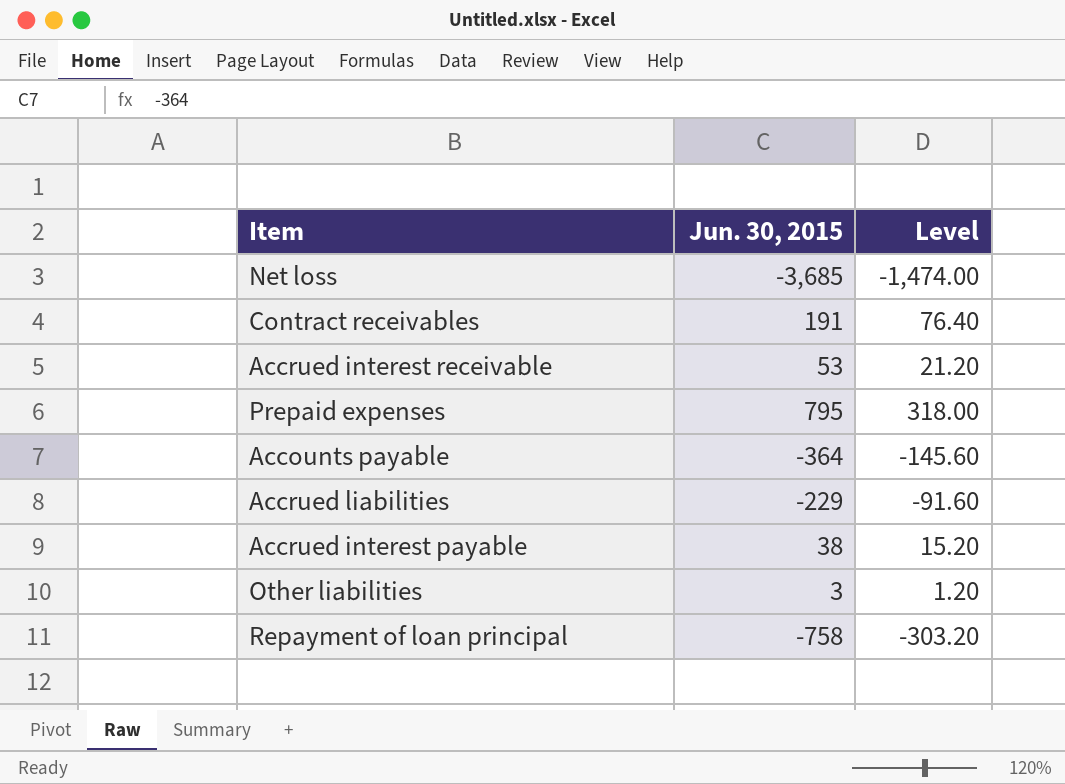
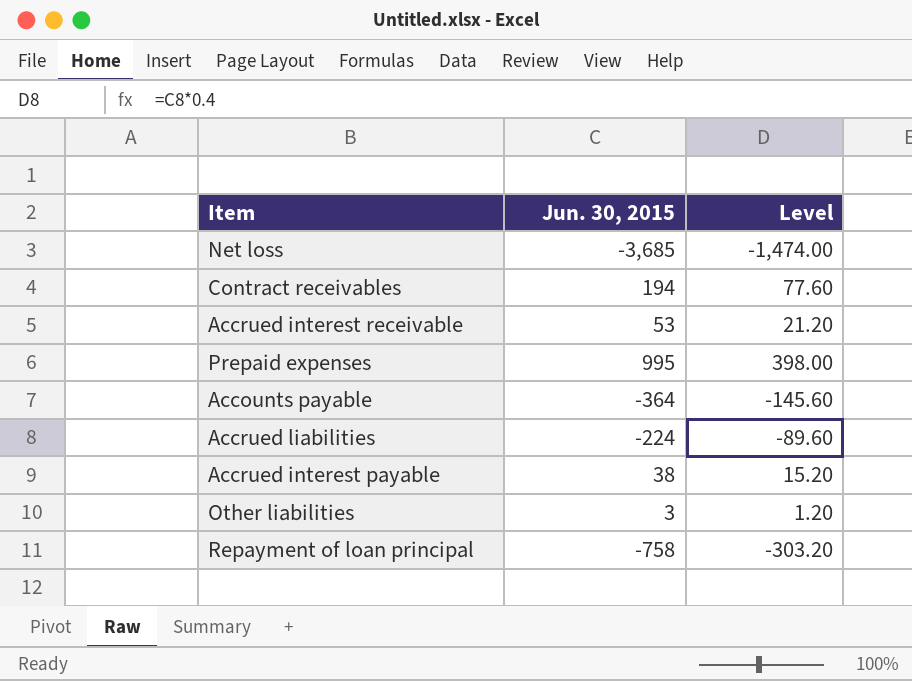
Contract receivables | Jun. 30, 2015: 191 -> 194
Contract receivables | Level: 76.40 -> 77.60
Prepaid expenses | Jun. 30, 2015: 795 -> 995
Prepaid expenses | Level: 318.00 -> 398.00
Accrued liabilities | Jun. 30, 2015: -229 -> -224
Accrued liabilities | Level: -91.60 -> -89.60

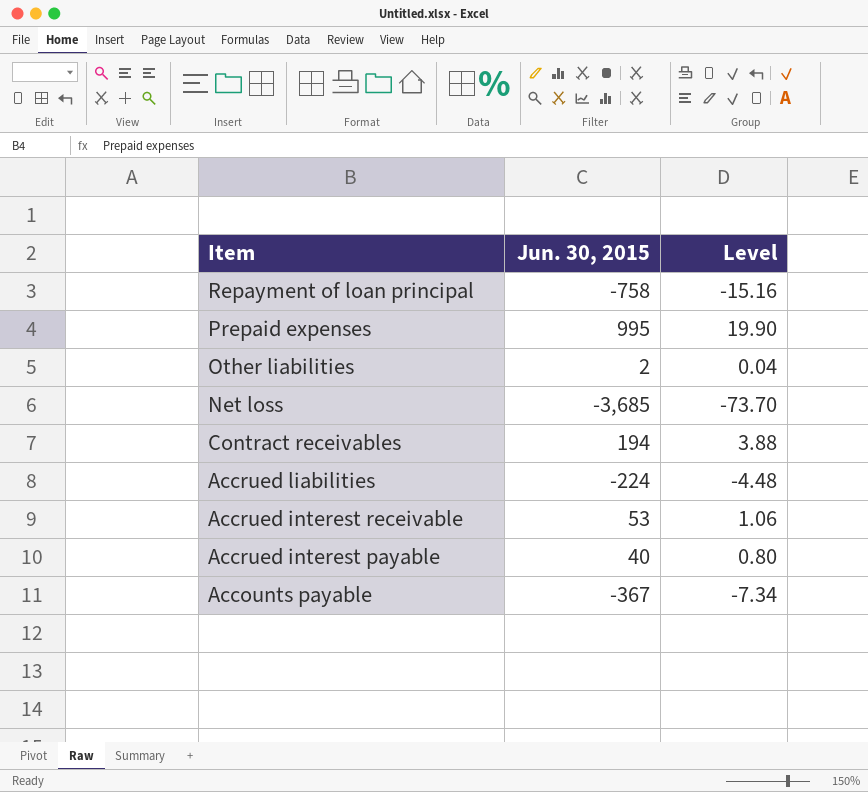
row order: none -> Item descending
column Level | formula: [Jun. 30, 2015] * 0.4 -> [Jun. 30, 2015] * 0.02
Other liabilities | Jun. 30, 2015: 3 -> 2
Accrued interest payable | Jun. 30, 2015: 38 -> 40
Accounts payable | Jun. 30, 2015: -364 -> -367

